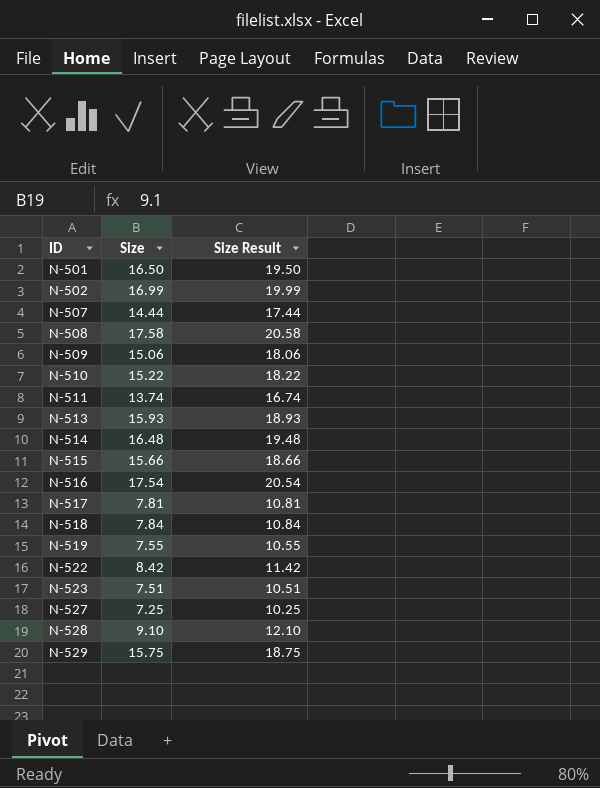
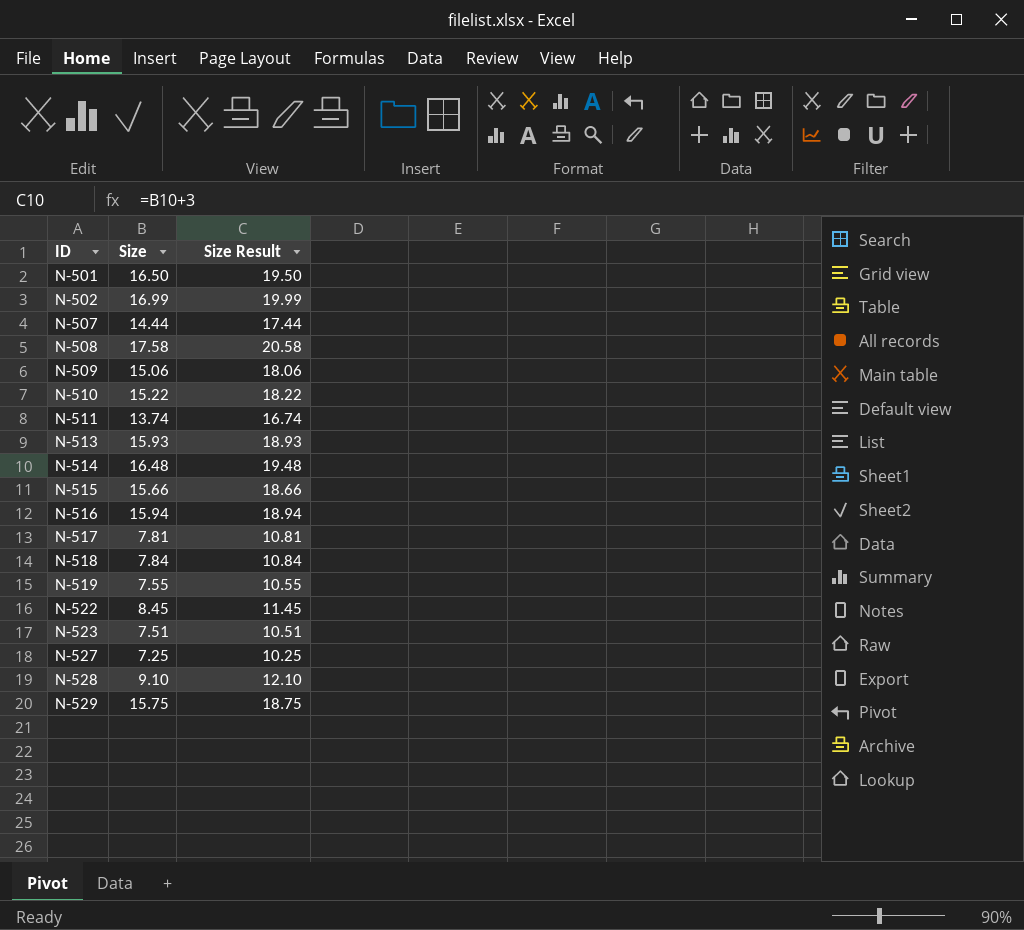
N-516 | Size: 17.54 -> 15.94
N-516 | Size Result: 20.54 -> 18.94
N-522 | Size: 8.42 -> 8.45
N-522 | Size Result: 11.42 -> 11.45

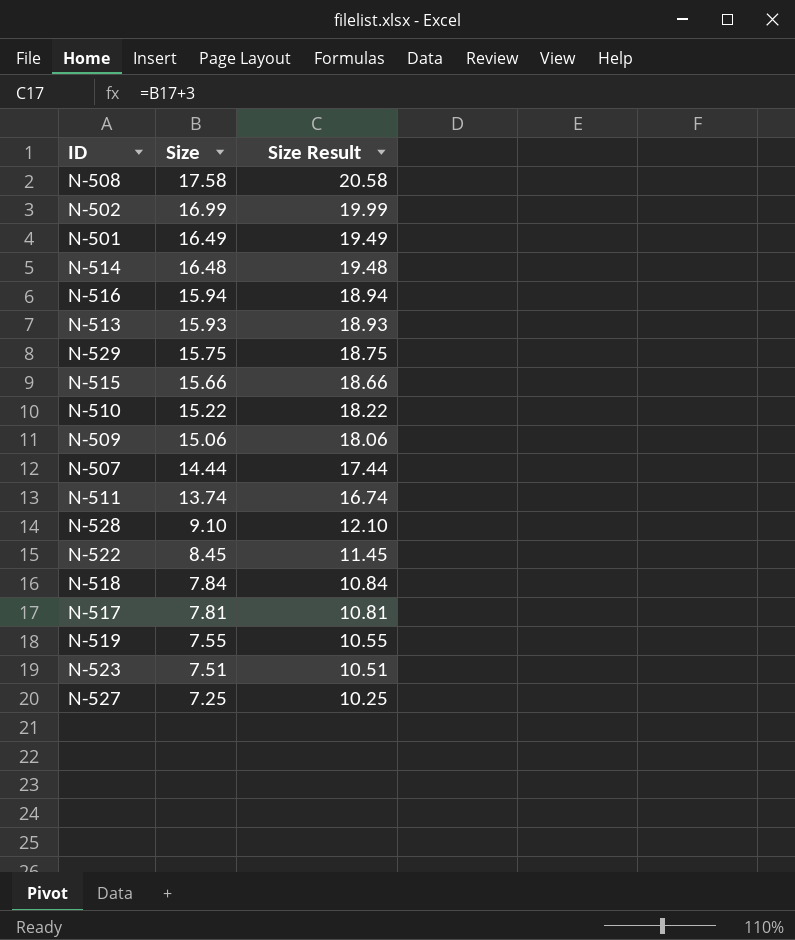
row order: ID ascending -> Size descending
N-501 | Size: 16.50 -> 16.49
N-501 | Size Result: 19.50 -> 19.49

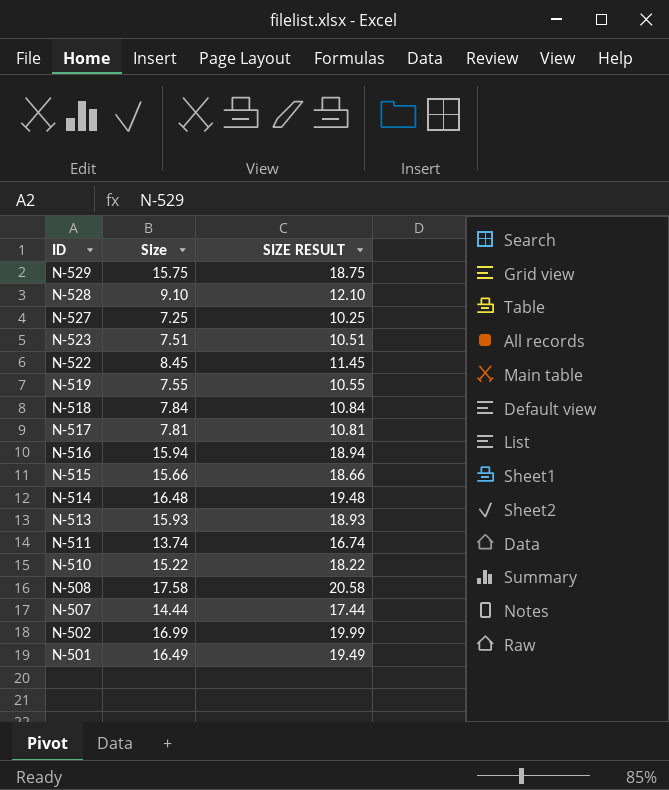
row order: Size descending -> ID descending
column name: Size Result -> SIZE RESULT
row N-509: 15.06 | 18.06 -> none

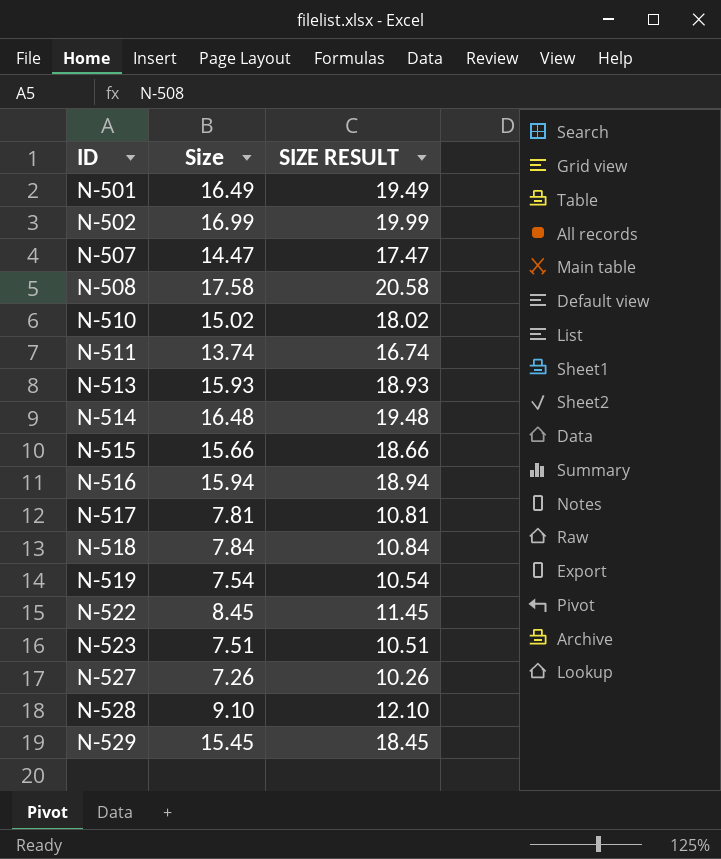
row order: ID descending -> ID ascending
N-507 | Size: 14.44 -> 14.47
N-507 | SIZE RESULT: 17.44 -> 17.47
N-510 | Size: 15.22 -> 15.02
N-510 | SIZE RESULT: 18.22 -> 18.02
N-519 | Size: 7.55 -> 7.54
N-519 | SIZE RESULT: 10.55 -> 10.54
N-527 | Size: 7.25 -> 7.26
N-527 | SIZE RESULT: 10.25 -> 10.26
N-529 | Size: 15.75 -> 15.45
N-529 | SIZE RESULT: 18.75 -> 18.45

